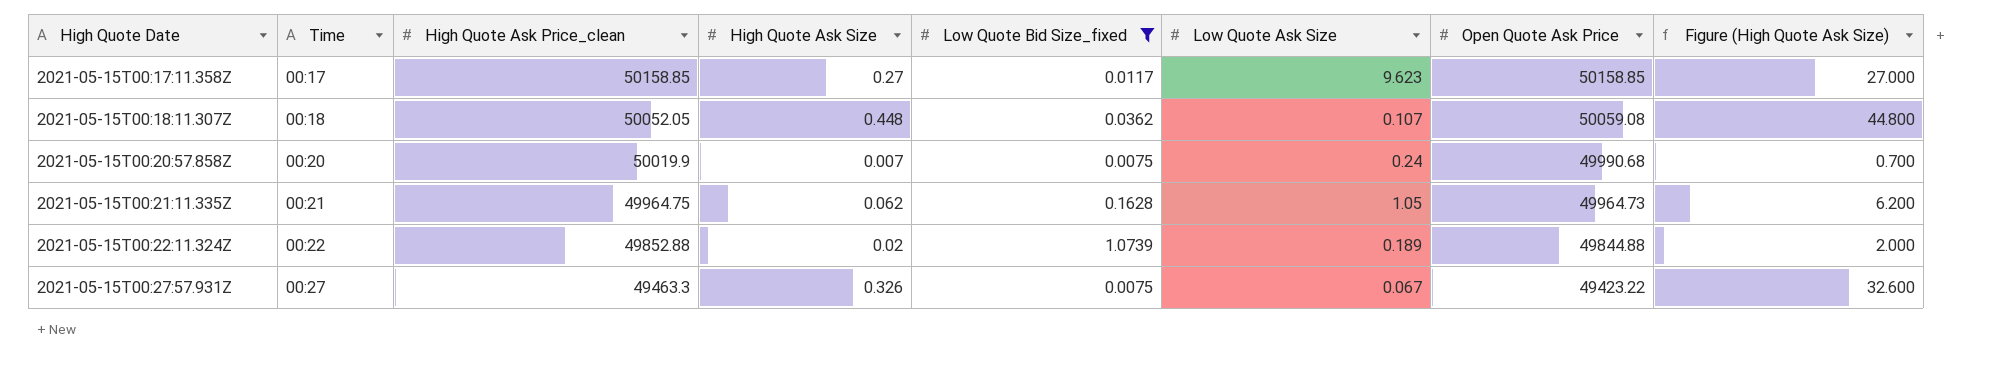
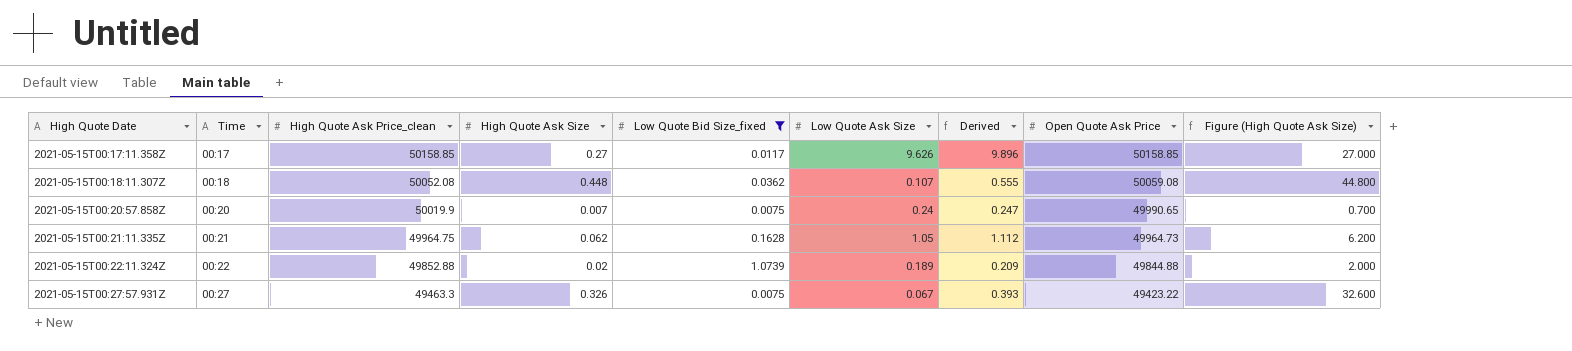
column Derived | formula: none -> [High Quote Ask Size] + [Low Quote Ask Size]
2021-05-15T00:17:11.358Z | Low Quote Ask Size: 9.623 -> 9.626
2021-05-15T00:18:11.307Z | High Quote Ask Price_clean: 50052.05 -> 50052.08
2021-05-15T00:20:57.858Z | Open Quote Ask Price: 49990.68 -> 49990.65

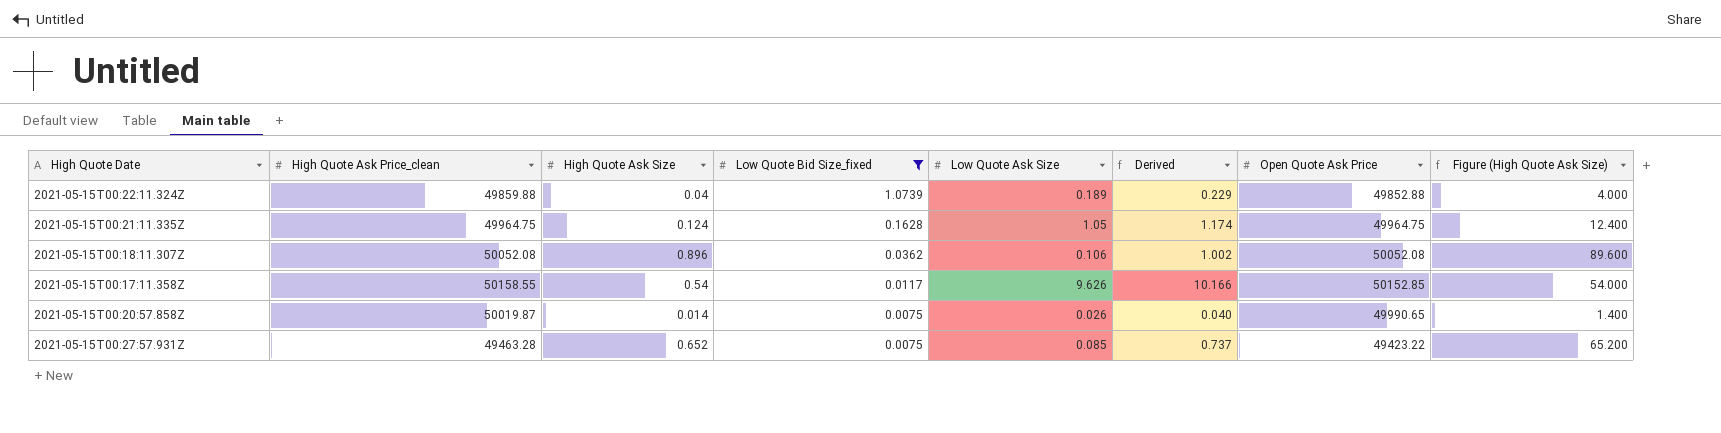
row order: High Quote Date ascending -> Low Quote Bid Size_fixed descending
column Time | position: 2 -> none
2021-05-15T00:22:11.324Z | High Quote Ask Price_clean: 49852.88 -> 49859.88
2021-05-15T00:22:11.324Z | High Quote Ask Size: 0.02 -> 0.04
2021-05-15T00:22:11.324Z | Derived: 0.209 -> 0.229
2021-05-15T00:22:11.324Z | Open Quote Ask Price: 49844.88 -> 49852.88
2021-05-15T00:22:11.324Z | Figure (High Quote Ask Size): 2.000 -> 4.000
2021-05-15T00:21:11.335Z | High Quote Ask Size: 0.062 -> 0.124
2021-05-15T00:21:11.335Z | Derived: 1.112 -> 1.174
2021-05-15T00:21:11.335Z | Open Quote Ask Price: 49964.73 -> 49964.75
2021-05-15T00:21:11.335Z | Figure (High Quote Ask Size): 6.200 -> 12.400
2021-05-15T00:18:11.307Z | High Quote Ask Size: 0.448 -> 0.896
2021-05-15T00:18:11.307Z | Low Quote Ask Size: 0.107 -> 0.106
2021-05-15T00:18:11.307Z | Derived: 0.555 -> 1.002
2021-05-15T00:18:11.307Z | Open Quote Ask Price: 50059.08 -> 50052.08
2021-05-15T00:18:11.307Z | Figure (High Quote Ask Size): 44.800 -> 89.600
2021-05-15T00:17:11.358Z | High Quote Ask Price_clean: 50158.85 -> 50158.55
2021-05-15T00:17:11.358Z | High Quote Ask Size: 0.27 -> 0.54
2021-05-15T00:17:11.358Z | Derived: 9.896 -> 10.166
2021-05-15T00:17:11.358Z | Open Quote Ask Price: 50158.85 -> 50152.85
2021-05-15T00:17:11.358Z | Figure (High Quote Ask Size): 27.000 -> 54.000
2021-05-15T00:20:57.858Z | High Quote Ask Price_clean: 50019.9 -> 50019.87
2021-05-15T00:20:57.858Z | High Quote Ask Size: 0.007 -> 0.014
2021-05-15T00:20:57.858Z | Low Quote Ask Size: 0.24 -> 0.026
2021-05-15T00:20:57.858Z | Derived: 0.247 -> 0.040
2021-05-15T00:20:57.858Z | Figure (High Quote Ask Size): 0.700 -> 1.400
2021-05-15T00:27:57.931Z | High Quote Ask Price_clean: 49463.3 -> 49463.28
2021-05-15T00:27:57.931Z | High Quote Ask Size: 0.326 -> 0.652
2021-05-15T00:27:57.931Z | Low Quote Ask Size: 0.067 -> 0.085
2021-05-15T00:27:57.931Z | Derived: 0.393 -> 0.737
2021-05-15T00:27:57.931Z | Figure (High Quote Ask Size): 32.600 -> 65.200

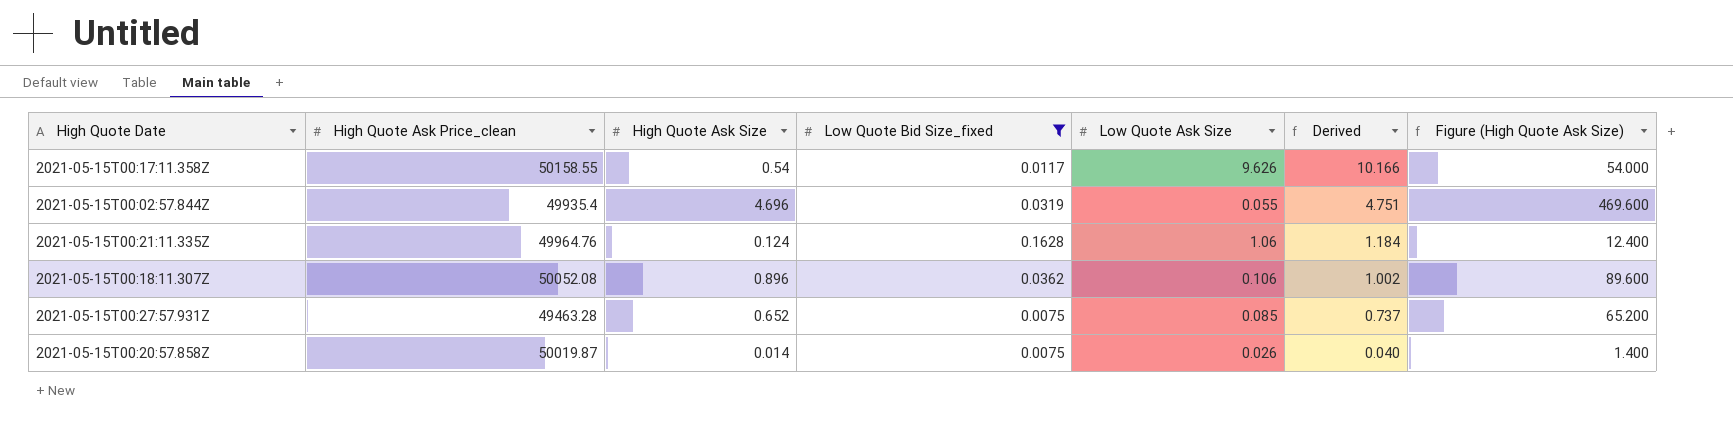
row order: Low Quote Bid Size_fixed descending -> Derived descending
column Open Quote Ask Price | position: 7 -> none
row 2021-05-15T00:22:11.324Z: 49859.88 | 0.04 | 1.0739 | 0.189 | 0.229 | 49852.88 | 4.000 -> none
row 2021-05-15T00:02:57.844Z: none -> 49935.4 | 4.696 | 0.0319 | 0.055 | 4.751 | 469.600
2021-05-15T00:21:11.335Z | High Quote Ask Price_clean: 49964.75 -> 49964.76
2021-05-15T00:21:11.335Z | Low Quote Ask Size: 1.05 -> 1.06
2021-05-15T00:21:11.335Z | Derived: 1.174 -> 1.184

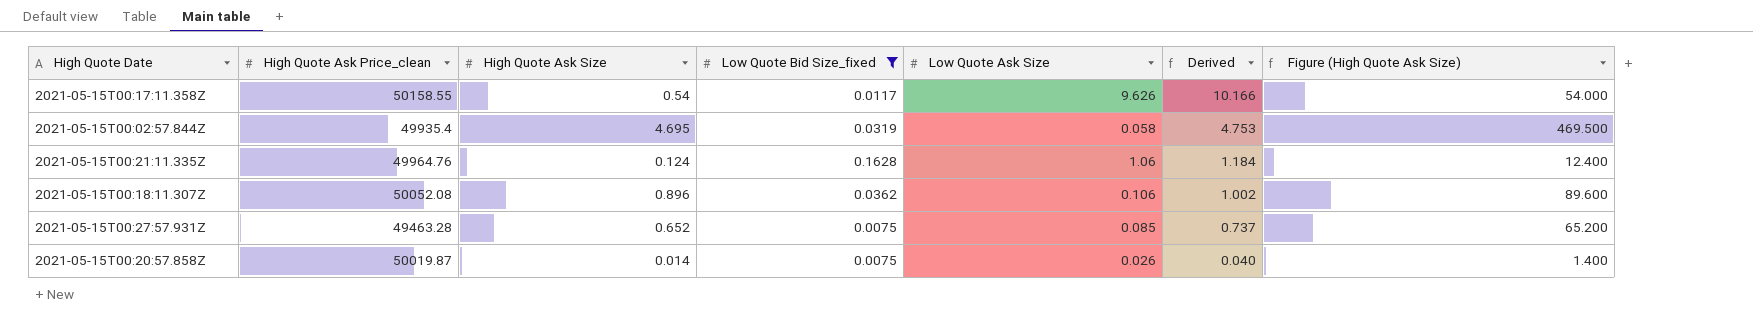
2021-05-15T00:02:57.844Z | High Quote Ask Size: 4.696 -> 4.695
2021-05-15T00:02:57.844Z | Low Quote Ask Size: 0.055 -> 0.058
2021-05-15T00:02:57.844Z | Derived: 4.751 -> 4.753
2021-05-15T00:02:57.844Z | Figure (High Quote Ask Size): 469.600 -> 469.500

